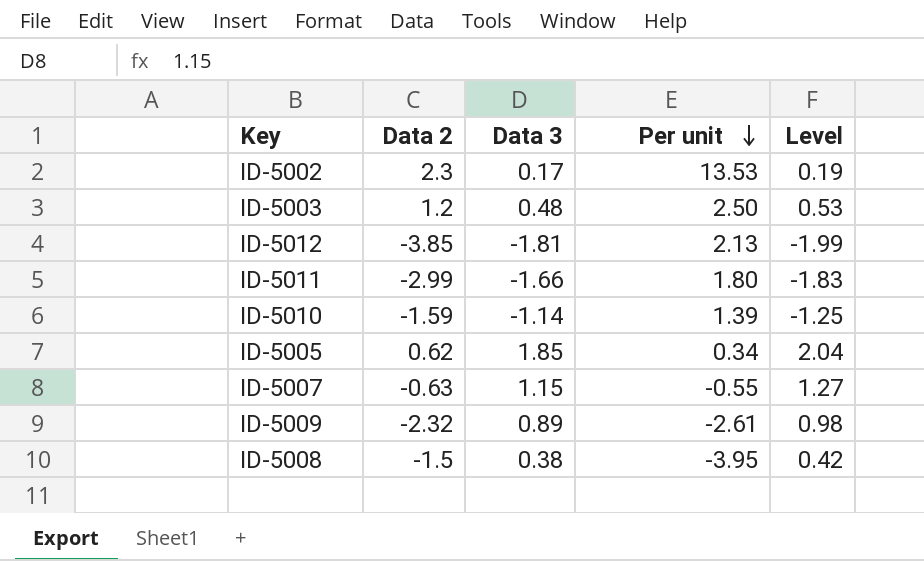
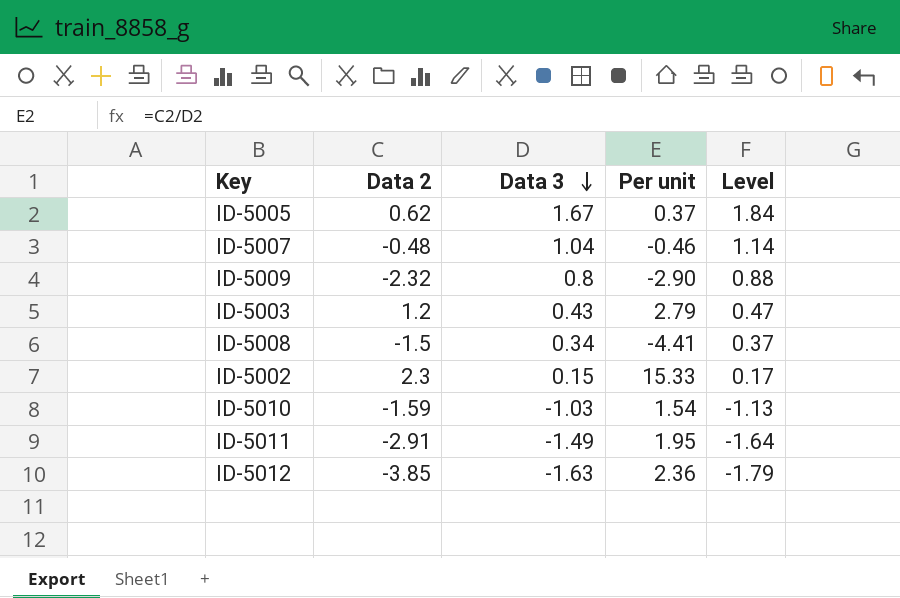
row order: Per unit descending -> Data 3 descending
ID-5005 | Data 3: 1.85 -> 1.67
ID-5005 | Per unit: 0.34 -> 0.37
ID-5005 | Level: 2.04 -> 1.84
ID-5007 | Data 2: -0.63 -> -0.48
ID-5007 | Data 3: 1.15 -> 1.04
ID-5007 | Per unit: -0.55 -> -0.46
ID-5007 | Level: 1.27 -> 1.14
ID-5009 | Data 3: 0.89 -> 0.8
ID-5009 | Per unit: -2.61 -> -2.90
ID-5009 | Level: 0.98 -> 0.88
ID-5003 | Data 3: 0.48 -> 0.43
ID-5003 | Per unit: 2.50 -> 2.79
ID-5003 | Level: 0.53 -> 0.47
ID-5008 | Data 3: 0.38 -> 0.34
ID-5008 | Per unit: -3.95 -> -4.41
ID-5008 | Level: 0.42 -> 0.37
ID-5002 | Data 3: 0.17 -> 0.15
ID-5002 | Per unit: 13.53 -> 15.33
ID-5002 | Level: 0.19 -> 0.17
ID-5010 | Data 3: -1.14 -> -1.03
ID-5010 | Per unit: 1.39 -> 1.54
ID-5010 | Level: -1.25 -> -1.13
ID-5011 | Data 2: -2.99 -> -2.91
ID-5011 | Data 3: -1.66 -> -1.49
ID-5011 | Per unit: 1.80 -> 1.95
ID-5011 | Level: -1.83 -> -1.64
ID-5012 | Data 3: -1.81 -> -1.63
ID-5012 | Per unit: 2.13 -> 2.36
ID-5012 | Level: -1.99 -> -1.79

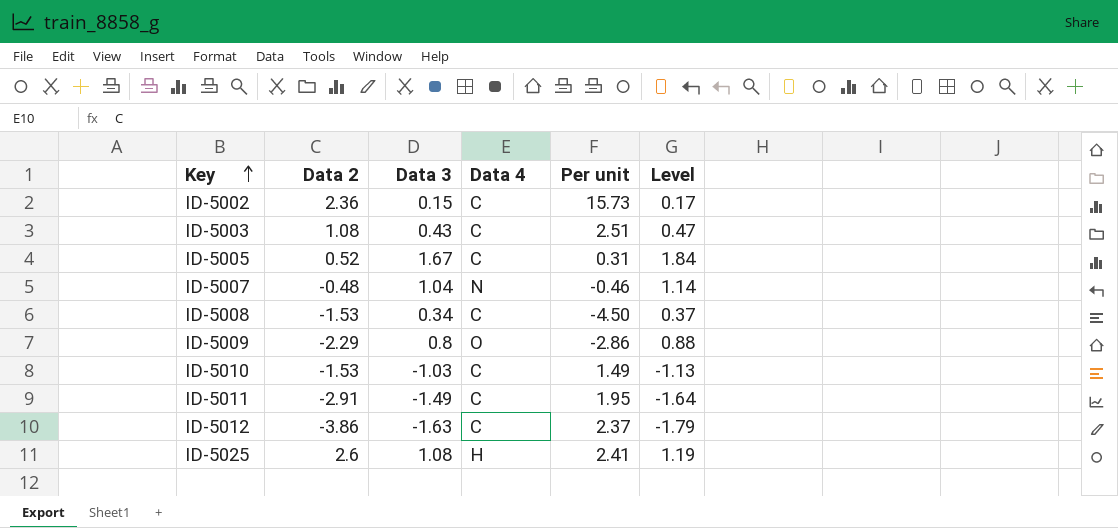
row order: Data 3 descending -> Key ascending
column Data 4 | position: none -> 4
ID-5002 | Data 2: 2.3 -> 2.36
ID-5002 | Per unit: 15.33 -> 15.73
ID-5003 | Data 2: 1.2 -> 1.08
ID-5003 | Per unit: 2.79 -> 2.51
ID-5005 | Data 2: 0.62 -> 0.52
ID-5005 | Per unit: 0.37 -> 0.31
ID-5008 | Data 2: -1.5 -> -1.53
ID-5008 | Per unit: -4.41 -> -4.50
ID-5009 | Data 2: -2.32 -> -2.29
ID-5009 | Per unit: -2.90 -> -2.86
ID-5010 | Data 2: -1.59 -> -1.53
ID-5010 | Per unit: 1.54 -> 1.49
ID-5012 | Data 2: -3.85 -> -3.86
ID-5012 | Per unit: 2.36 -> 2.37
row ID-5025: none -> 2.6 | 1.08 | H | 2.41 | 1.19

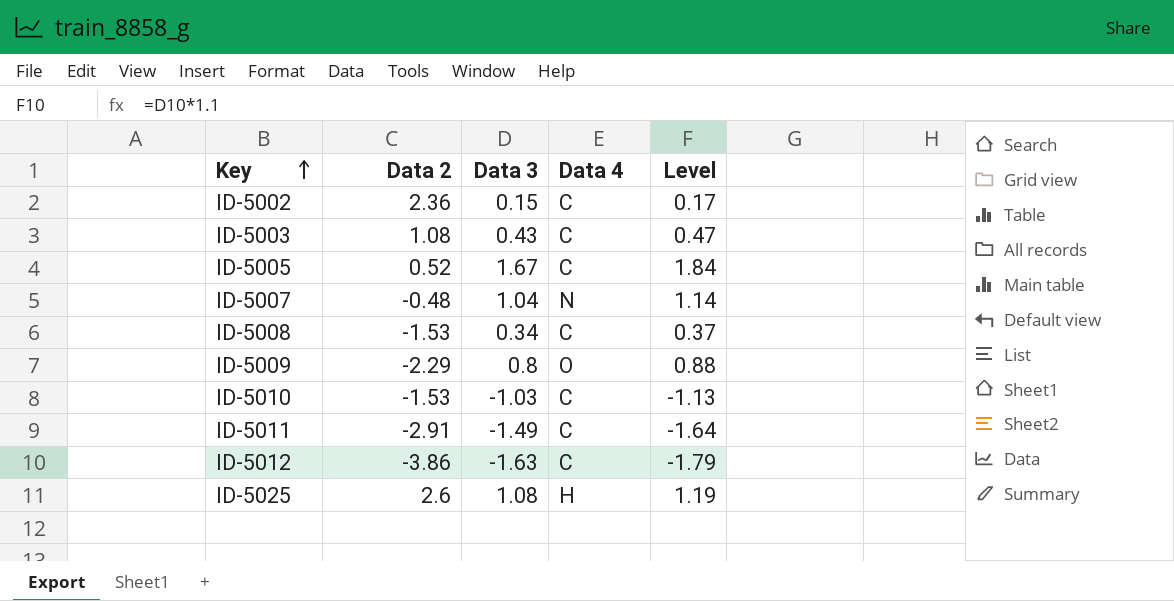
column Per unit | formula: [Data 2] / [Data 3] -> none

